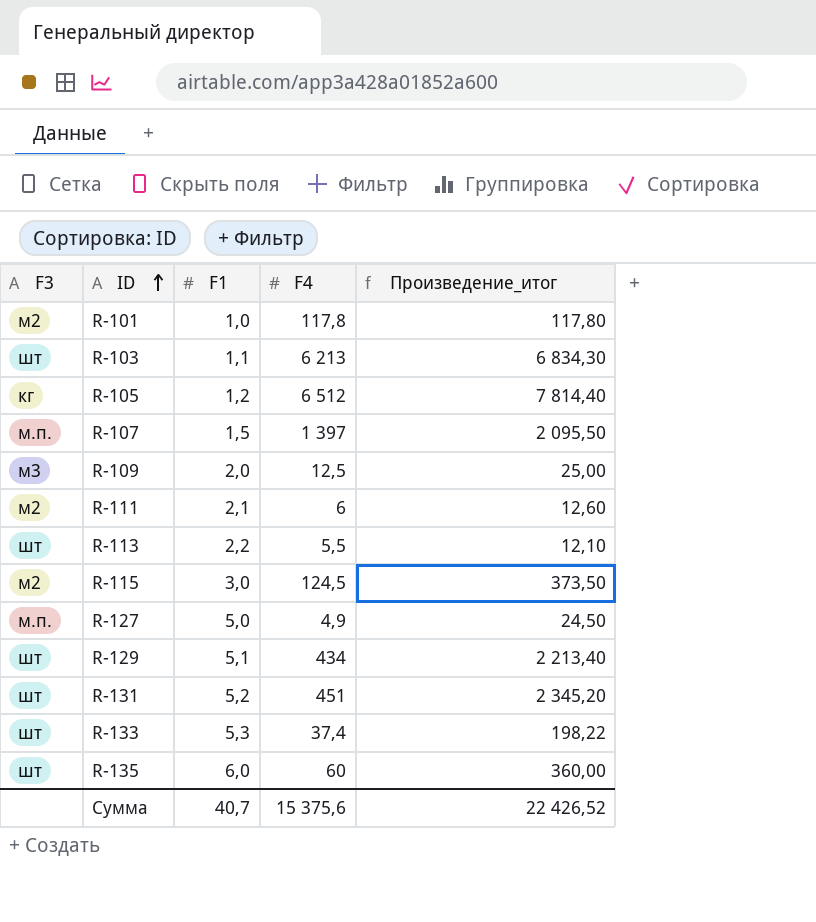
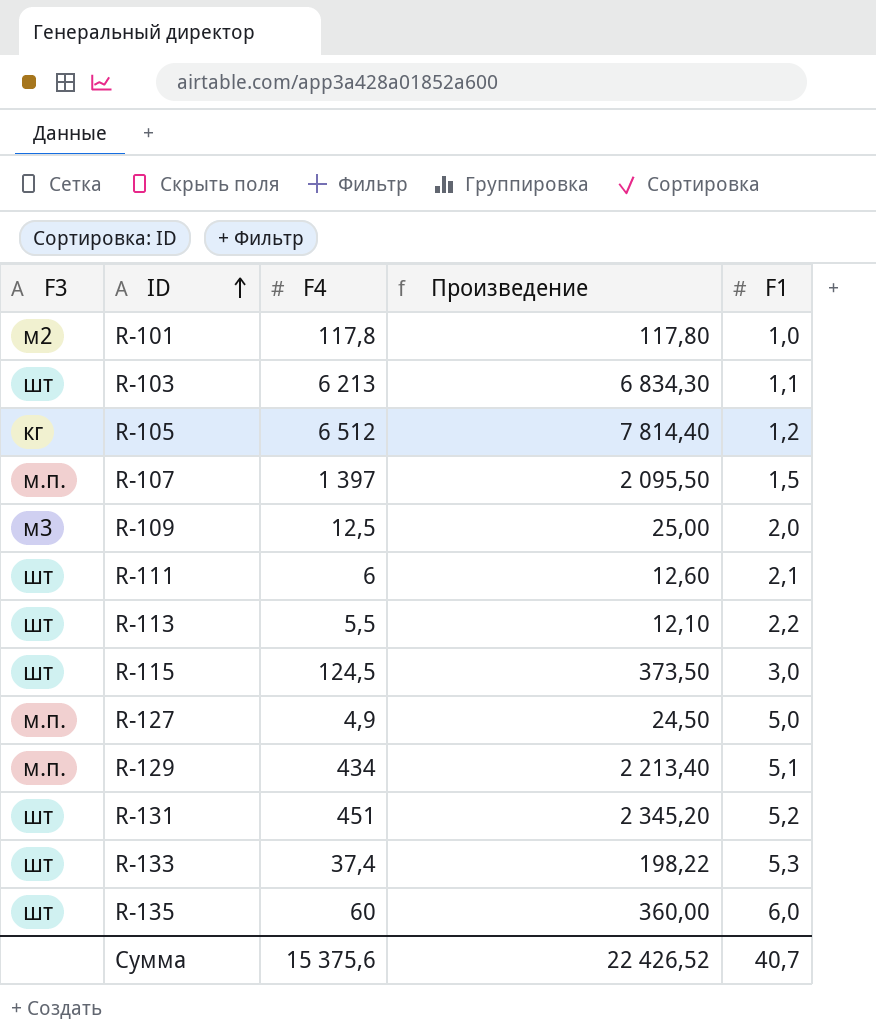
column name: Произведение_итог -> Произведение
column F1 | position: 3 -> 5
R-111 | F3: м2 -> шт
R-115 | F3: м2 -> шт
R-129 | F3: шт -> м.п.

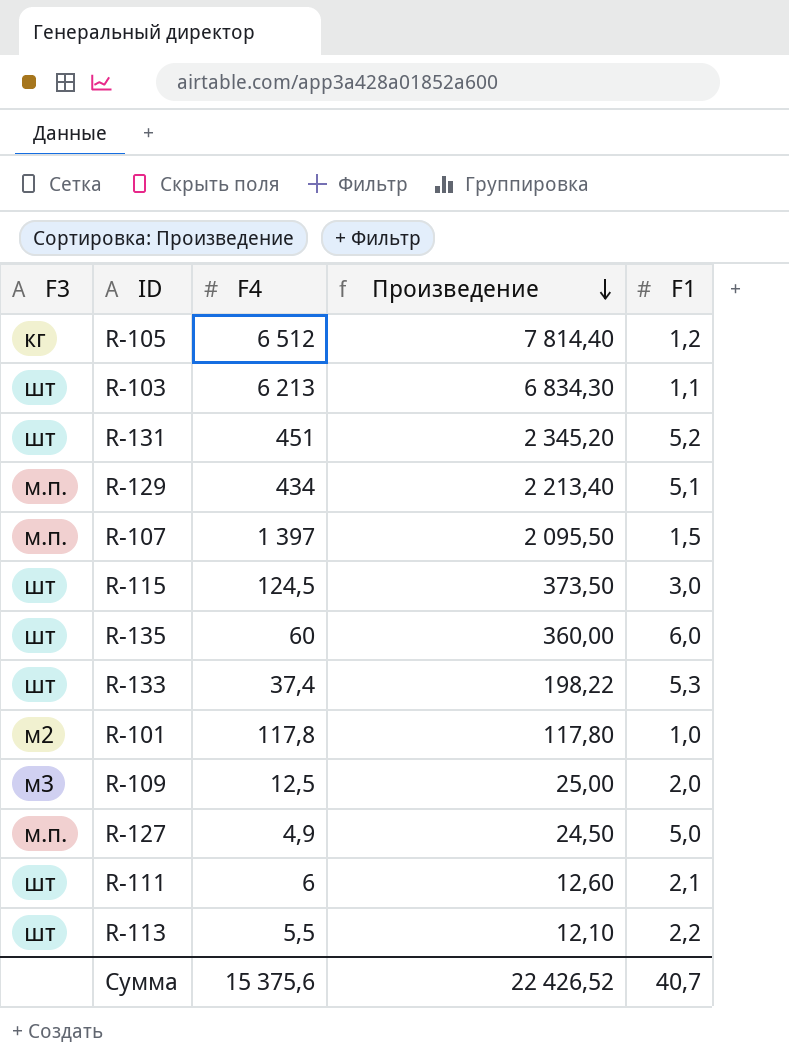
row order: ID ascending -> Произведение descending

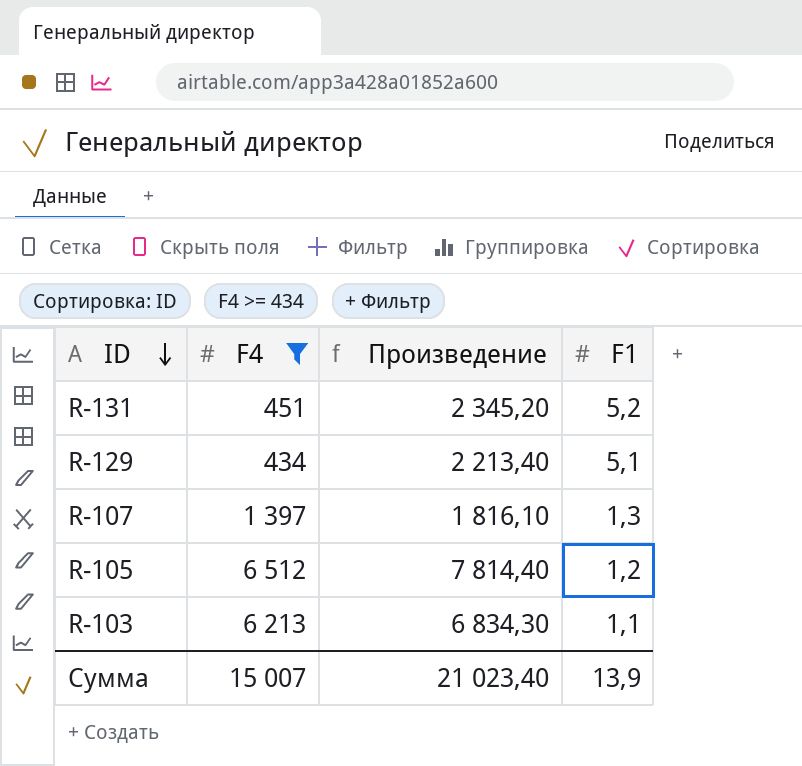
filter: none -> F4 >= 434
row order: Произведение descending -> ID descending
column F3 | position: 1 -> none
R-107 | Произведение: 2 095,50 -> 1 816,10
R-107 | F1: 1,5 -> 1,3
Сумма | F4: 15 375,6 -> 15 007
Сумма | Произведение: 22 426,52 -> 21 023,40
Сумма | F1: 40,7 -> 13,9

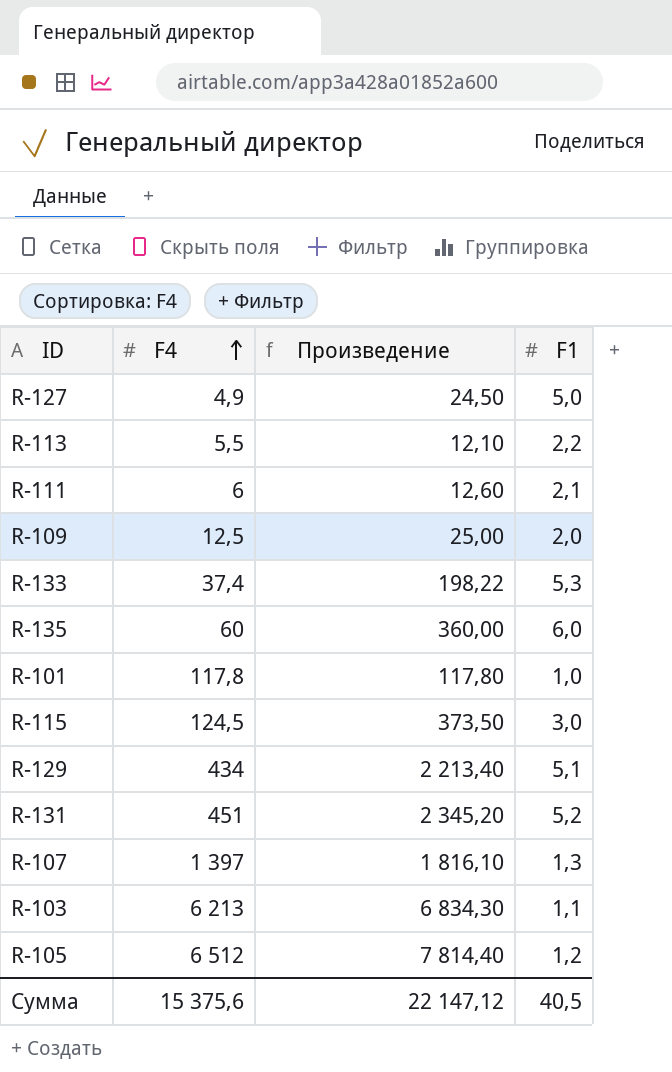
filter: F4 >= 434 -> none
row order: ID descending -> F4 ascending
Сумма | F4: 15 007 -> 15 375,6
Сумма | Произведение: 21 023,40 -> 22 147,12
Сумма | F1: 13,9 -> 40,5

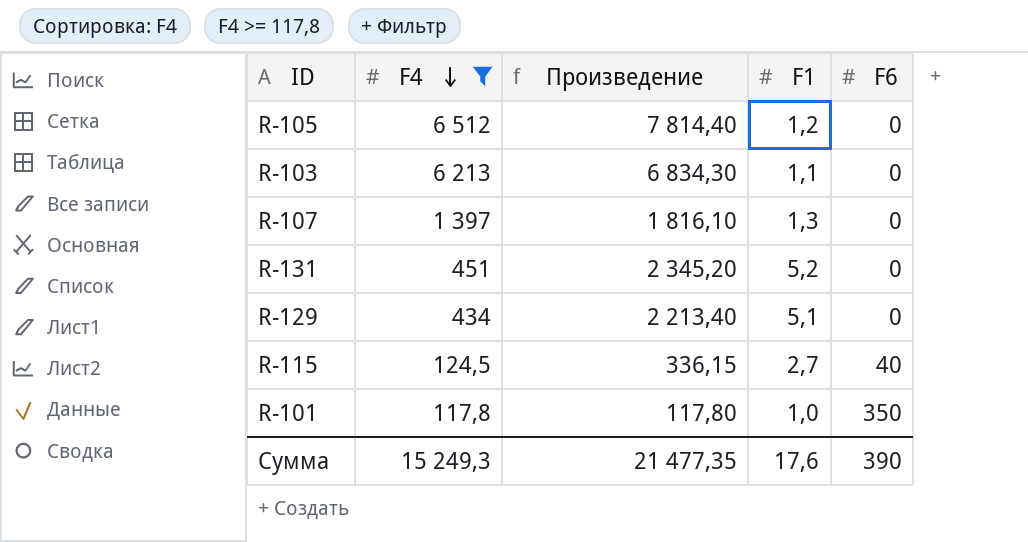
filter: none -> F4 >= 117,8
row order: F4 ascending -> F4 descending
column F6 | position: none -> 5
R-115 | Произведение: 373,50 -> 336,15
R-115 | F1: 3,0 -> 2,7
Сумма | F4: 15 375,6 -> 15 249,3
Сумма | Произведение: 22 147,12 -> 21 477,35
Сумма | F1: 40,5 -> 17,6

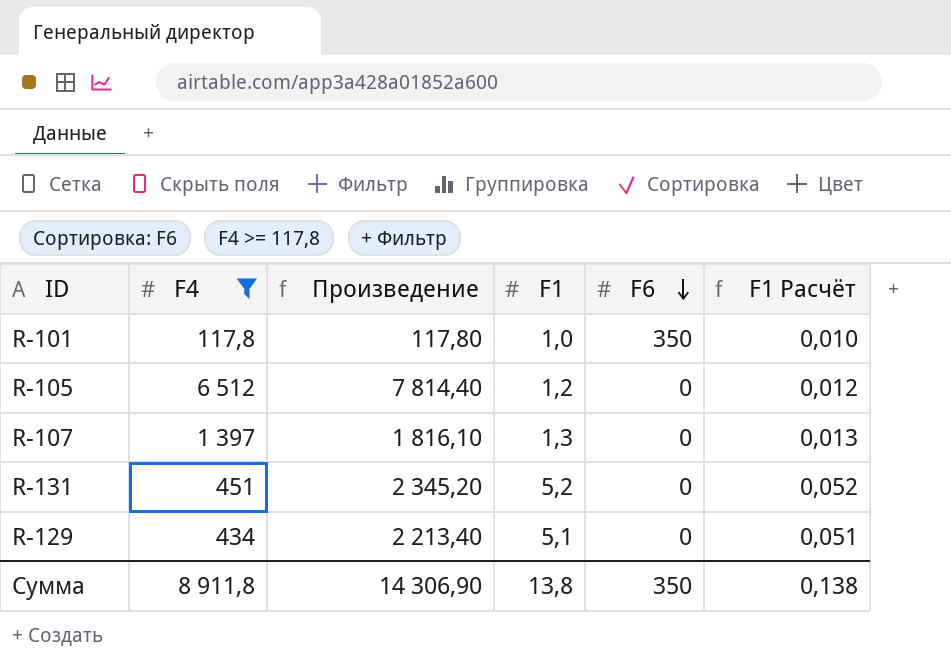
row order: F4 descending -> F6 descending
column F1 Расчёт | formula: none -> [F1] * 0,01
row R-103: 6 213 | 6 834,30 | 1,1 | 0 -> none
row R-115: 124,5 | 336,15 | 2,7 | 40 -> none
Сумма | F4: 15 249,3 -> 8 911,8
Сумма | Произведение: 21 477,35 -> 14 306,90
Сумма | F1: 17,6 -> 13,8
Сумма | F6: 390 -> 350

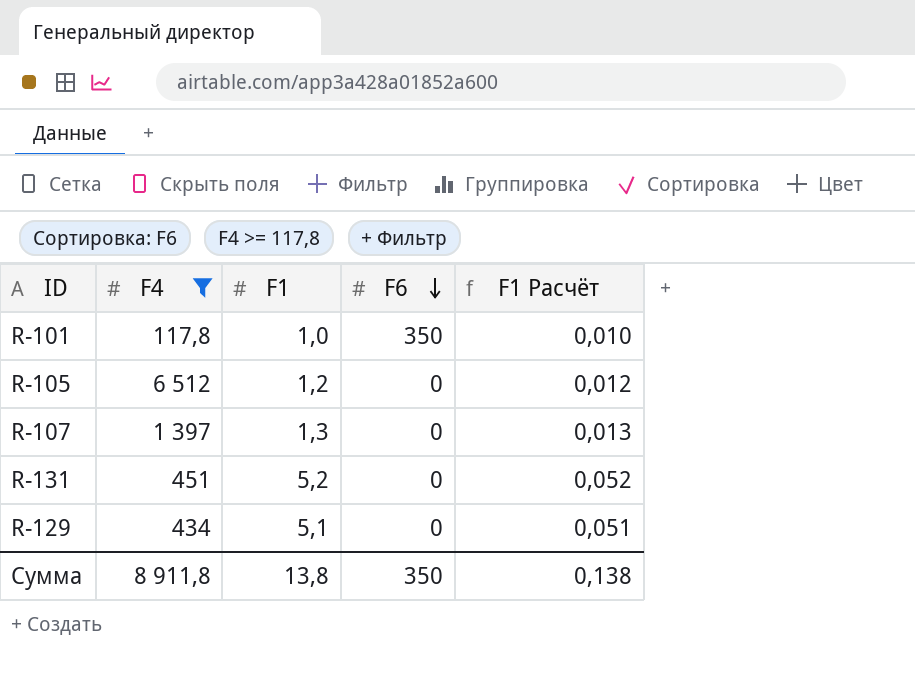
column Произведение | formula: [F4] * [F1] -> none

